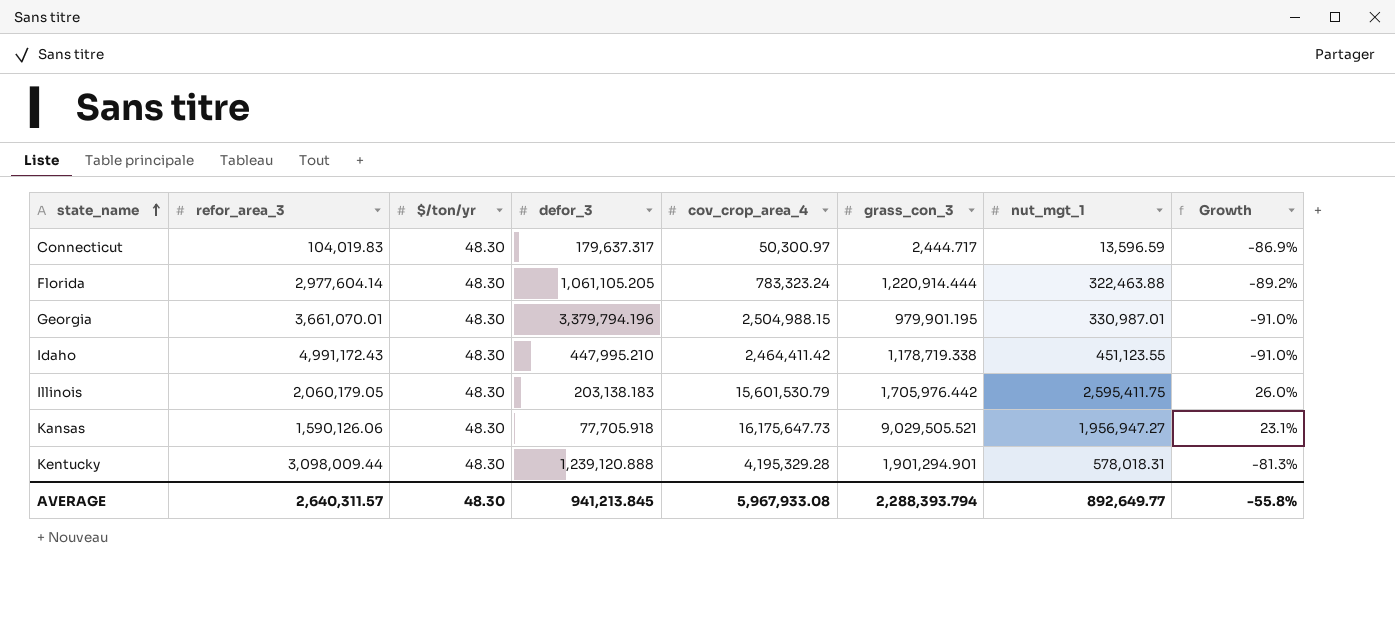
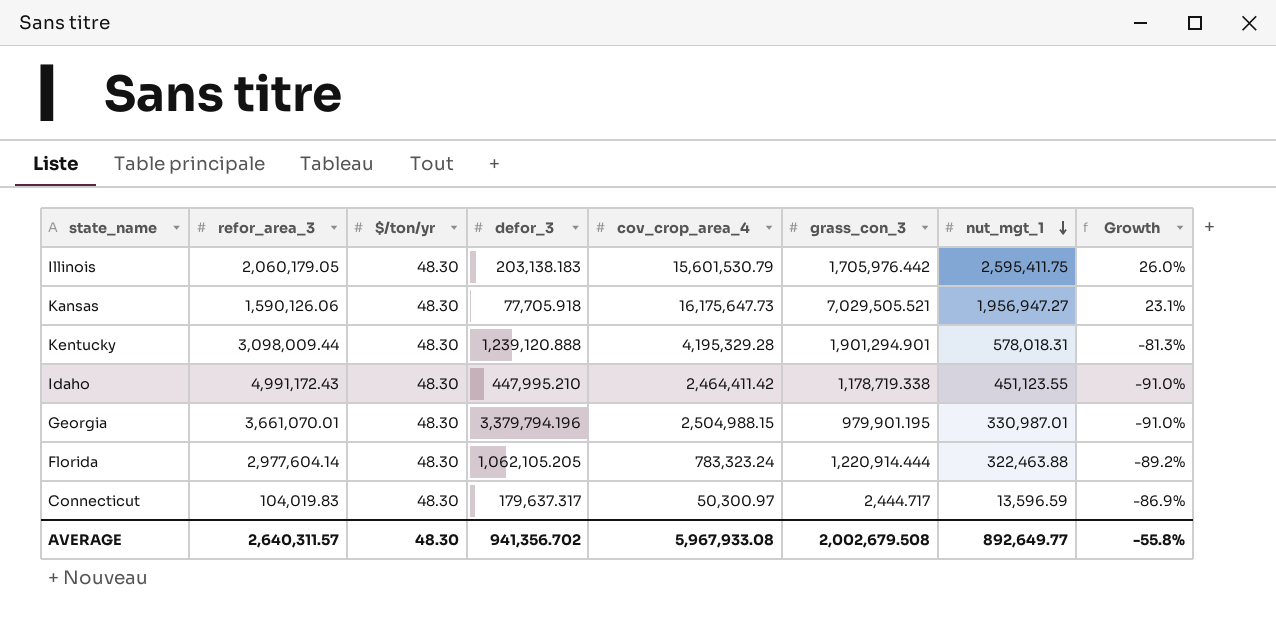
row order: state_name ascending -> nut_mgt_1 descending
Kansas | grass_con_3: 9,029,505.521 -> 7,029,505.521
Florida | defor_3: 1,061,105.205 -> 1,062,105.205
AVERAGE | defor_3: 941,213.845 -> 941,356.702
AVERAGE | grass_con_3: 2,288,393.794 -> 2,002,679.508

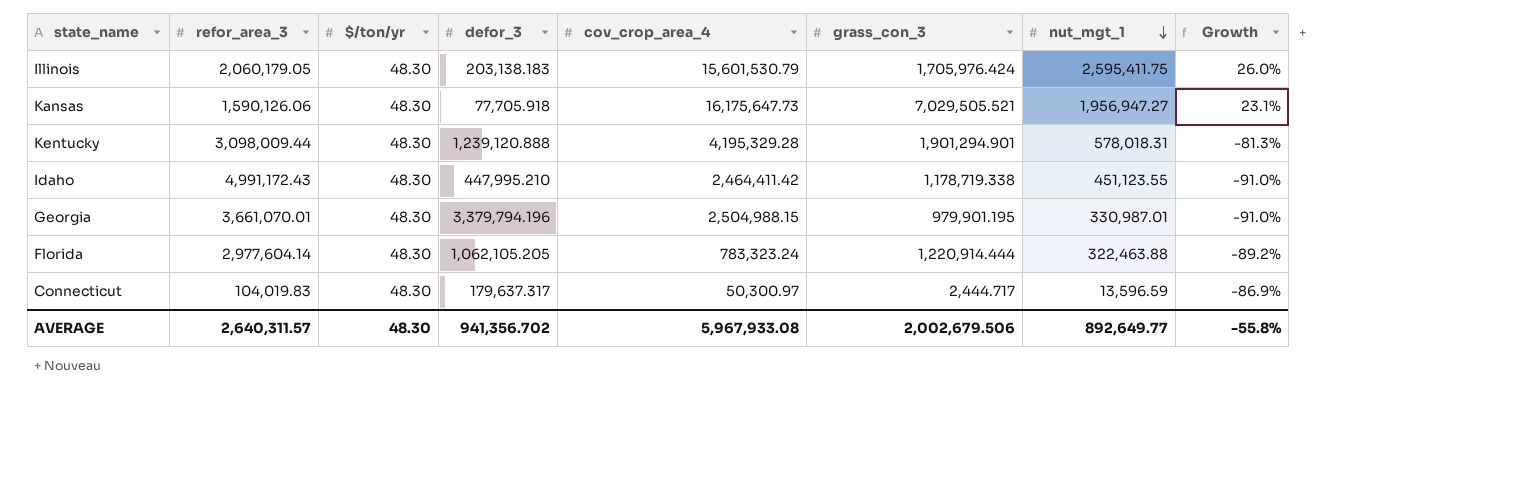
Illinois | grass_con_3: 1,705,976.442 -> 1,705,976.424
AVERAGE | grass_con_3: 2,002,679.508 -> 2,002,679.506

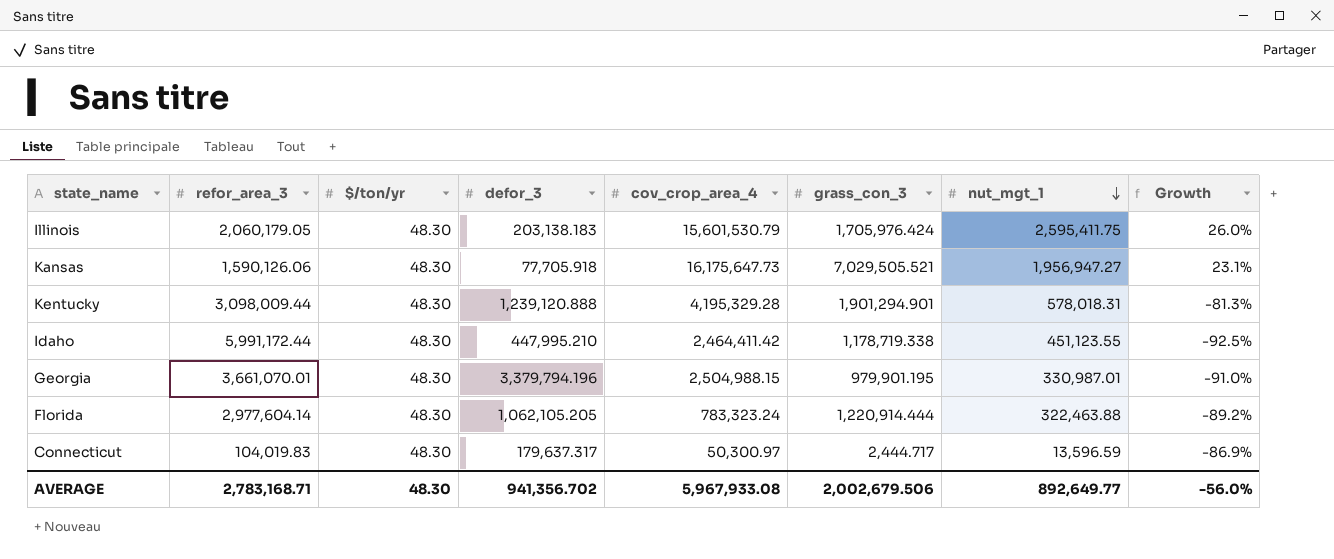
Idaho | refor_area_3: 4,991,172.43 -> 5,991,172.44
Idaho | Growth: -91.0% -> -92.5%
AVERAGE | refor_area_3: 2,640,311.57 -> 2,783,168.71
AVERAGE | Growth: -55.8% -> -56.0%

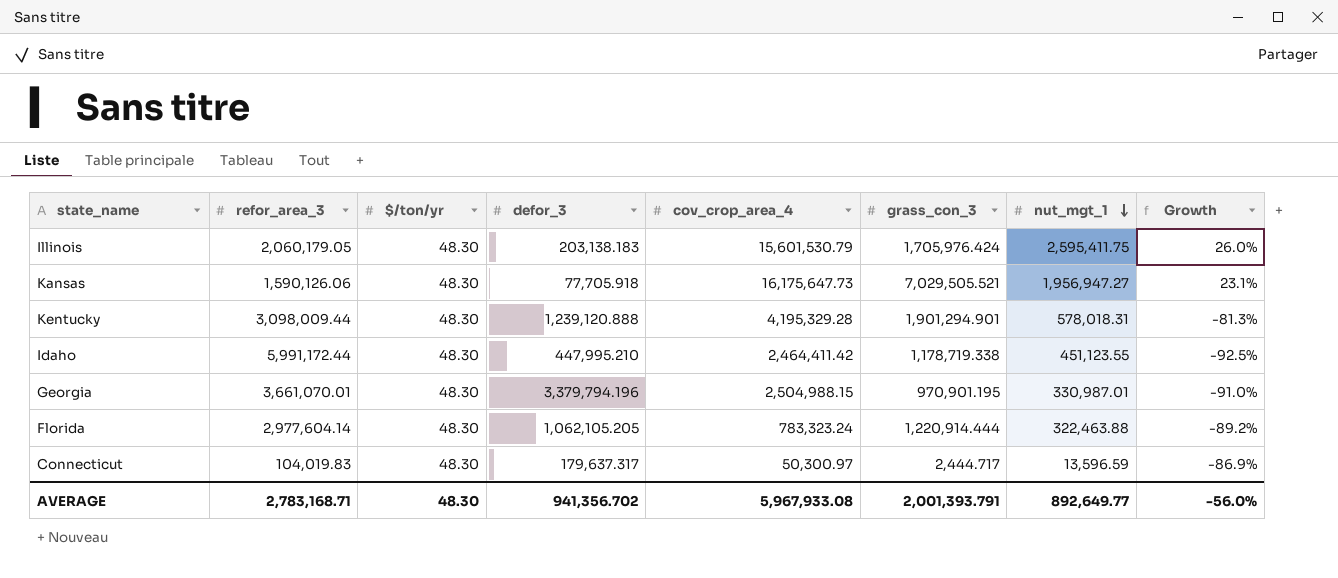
Georgia | grass_con_3: 979,901.195 -> 970,901.195
AVERAGE | grass_con_3: 2,002,679.506 -> 2,001,393.791

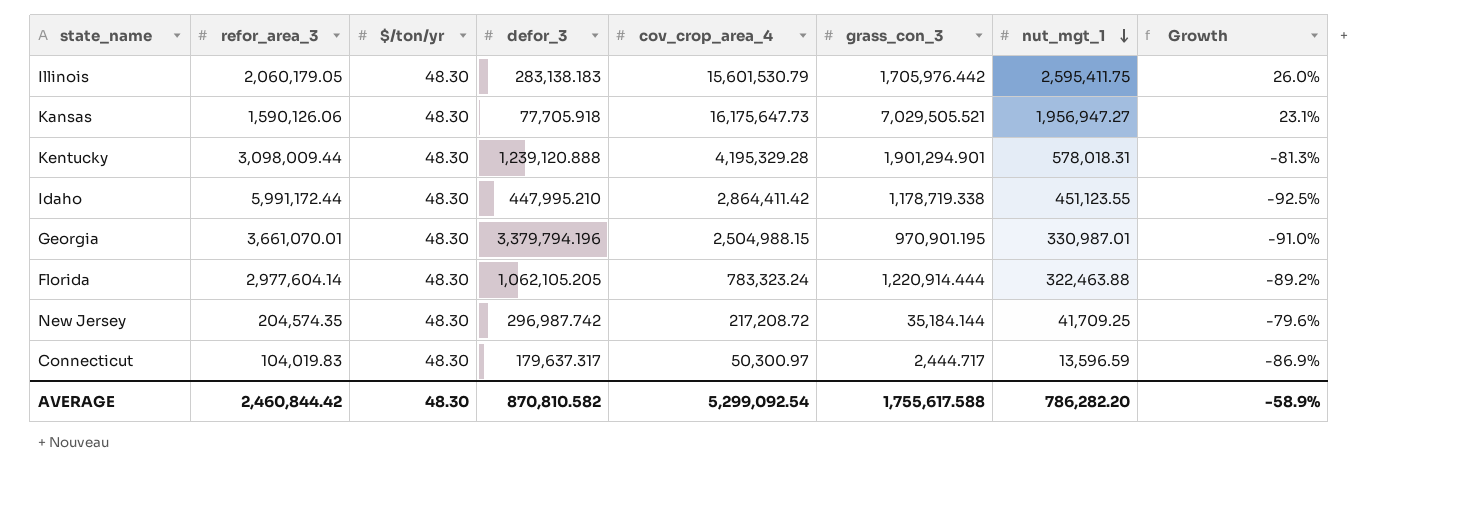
Illinois | defor_3: 203,138.183 -> 283,138.183
Illinois | grass_con_3: 1,705,976.424 -> 1,705,976.442
Idaho | cov_crop_area_4: 2,464,411.42 -> 2,864,411.42
row New Jersey: none -> 204,574.35 | 48.30 | 296,987.742 | 217,208.72 | 35,184.144 | 41,709.25 | -79.6%
AVERAGE | refor_area_3: 2,783,168.71 -> 2,460,844.42
AVERAGE | defor_3: 941,356.702 -> 870,810.582
AVERAGE | cov_crop_area_4: 5,967,933.08 -> 5,299,092.54
AVERAGE | grass_con_3: 2,001,393.791 -> 1,755,617.588
AVERAGE | nut_mgt_1: 892,649.77 -> 786,282.20
AVERAGE | Growth: -56.0% -> -58.9%

